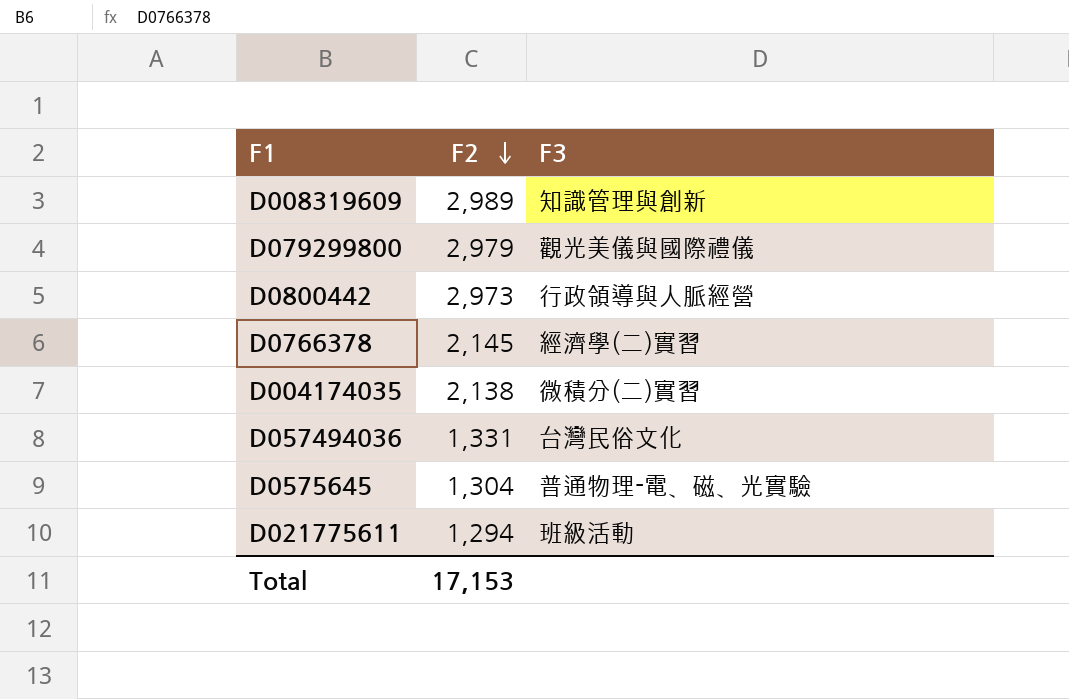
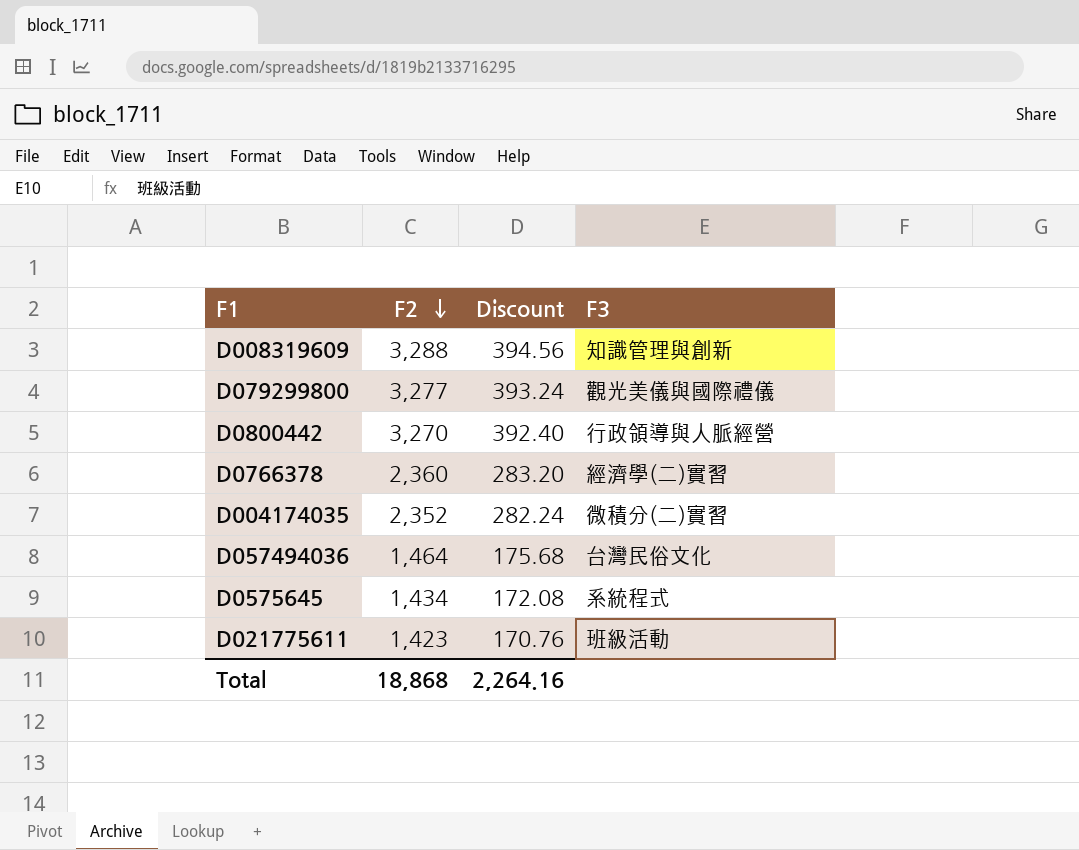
column Discount | formula: none -> [F2] * 0.12
D008319609 | F2: 2,989 -> 3,288
D079299800 | F2: 2,979 -> 3,277
D0800442 | F2: 2,973 -> 3,270
D0766378 | F2: 2,145 -> 2,360
D004174035 | F2: 2,138 -> 2,352
D057494036 | F2: 1,331 -> 1,464
D0575645 | F2: 1,304 -> 1,434
D0575645 | F3: 普通物理-電、磁、光實驗 -> 系統程式
D021775611 | F2: 1,294 -> 1,423
Total | F2: 17,153 -> 18,868

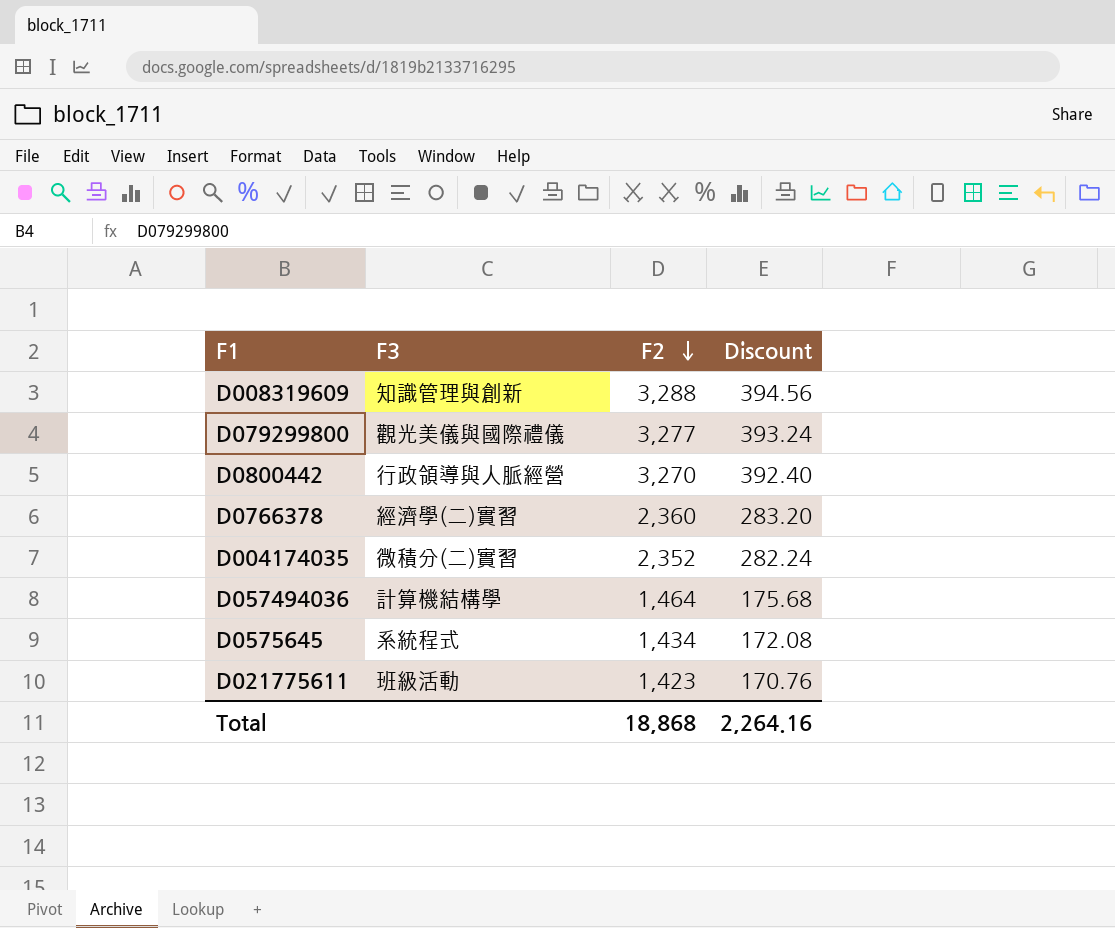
column F3 | position: 4 -> 2
D057494036 | F3: 台灣民俗文化 -> 計算機結構學

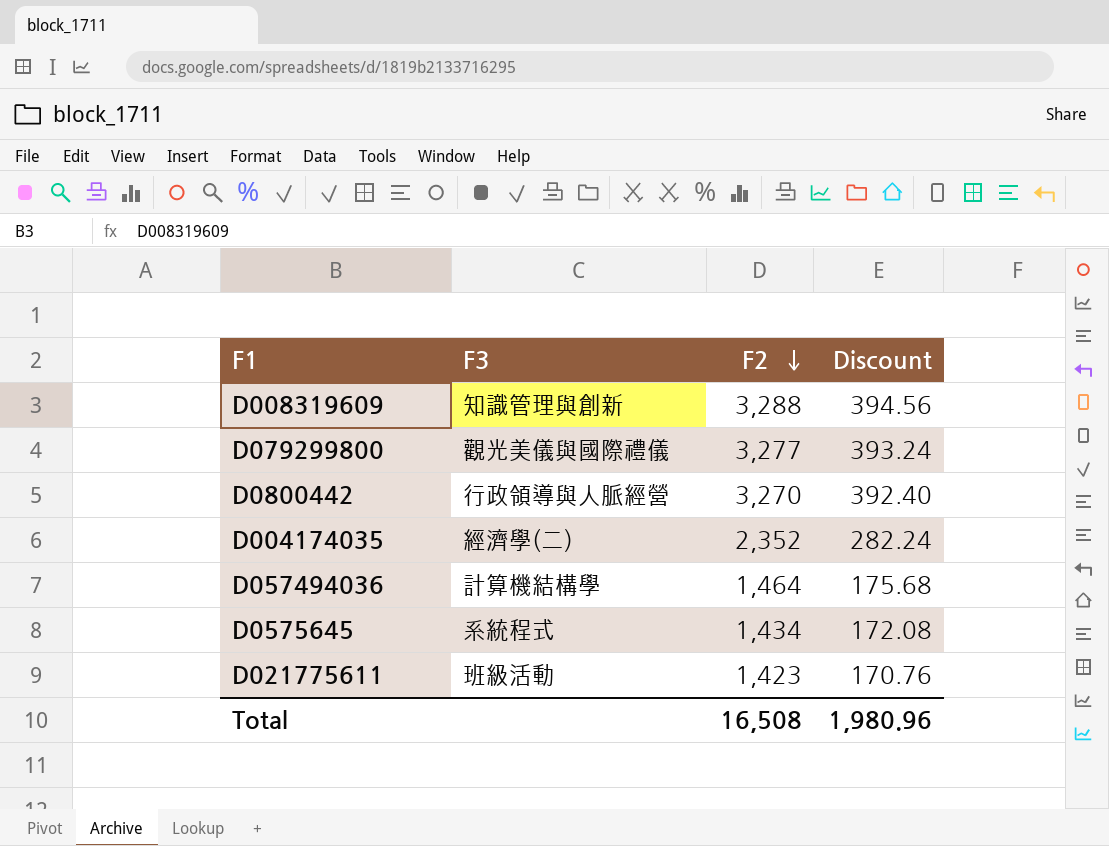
row D0766378: 經濟學(二)實習 | 2,360 | 283.20 -> none
D004174035 | F3: 微積分(二)實習 -> 經濟學(二)
Total | F2: 18,868 -> 16,508
Total | Discount: 2,264.16 -> 1,980.96

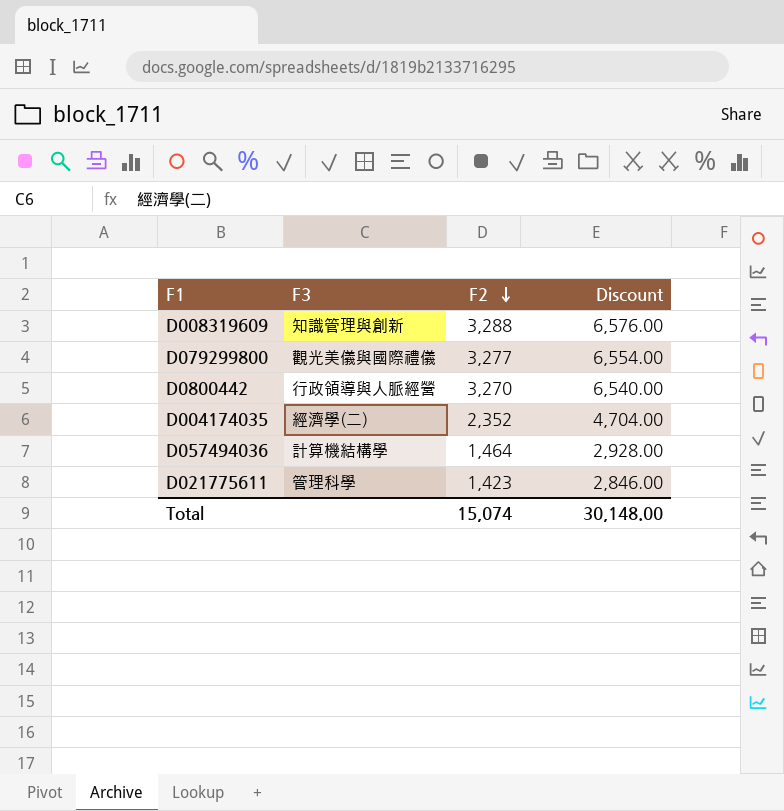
column Discount | formula: [F2] * 0.12 -> [F2] * 2
row D0575645: 系統程式 | 1,434 | 172.08 -> none
D021775611 | F3: 班級活動 -> 管理科學
Total | F2: 16,508 -> 15,074
Total | Discount: 1,980.96 -> 30,148.00

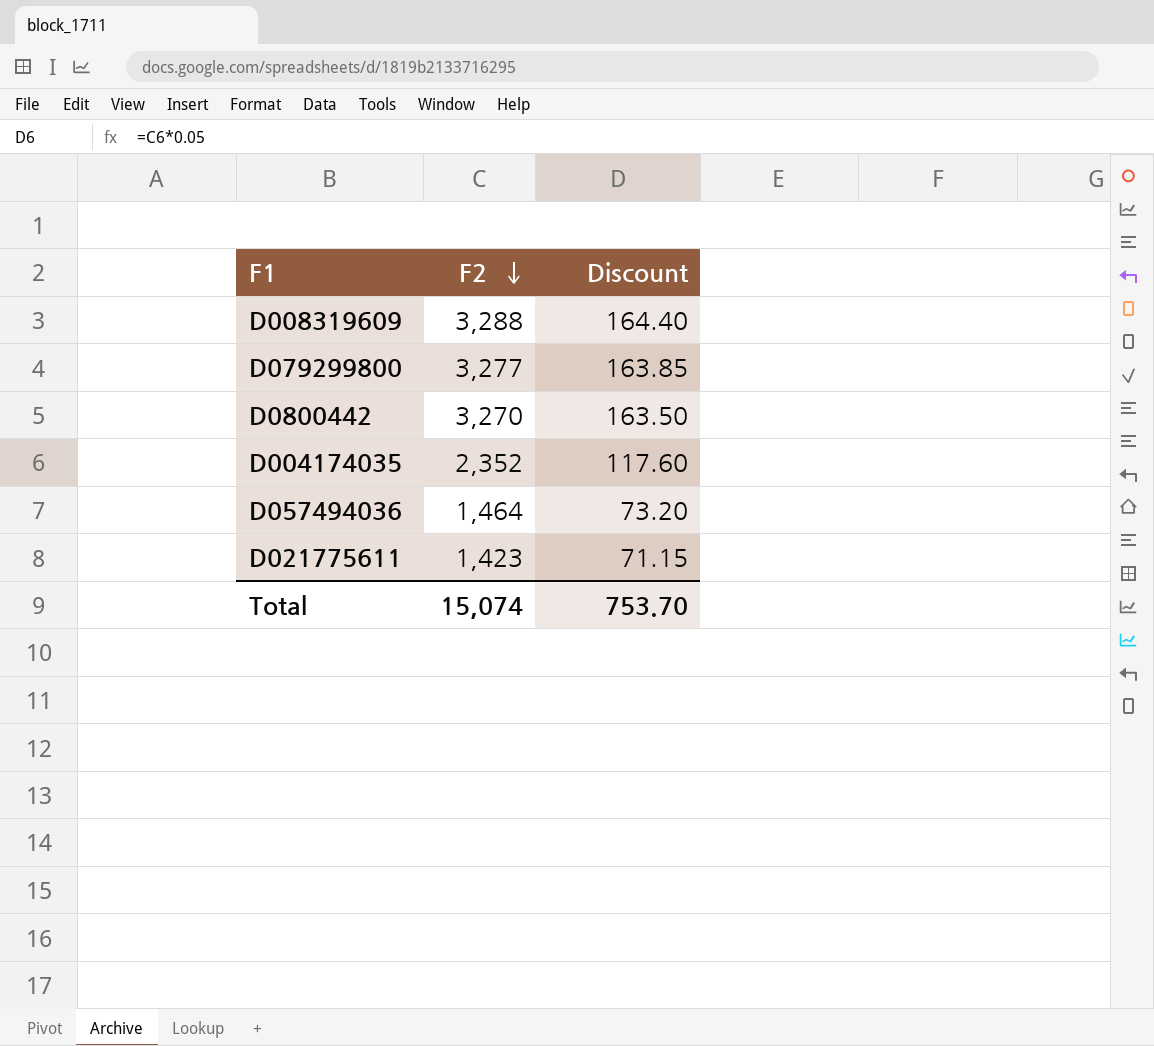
column F3 | position: 2 -> none
column Discount | formula: [F2] * 2 -> [F2] * 0.05
Total | Discount: 30,148.00 -> 753.70

